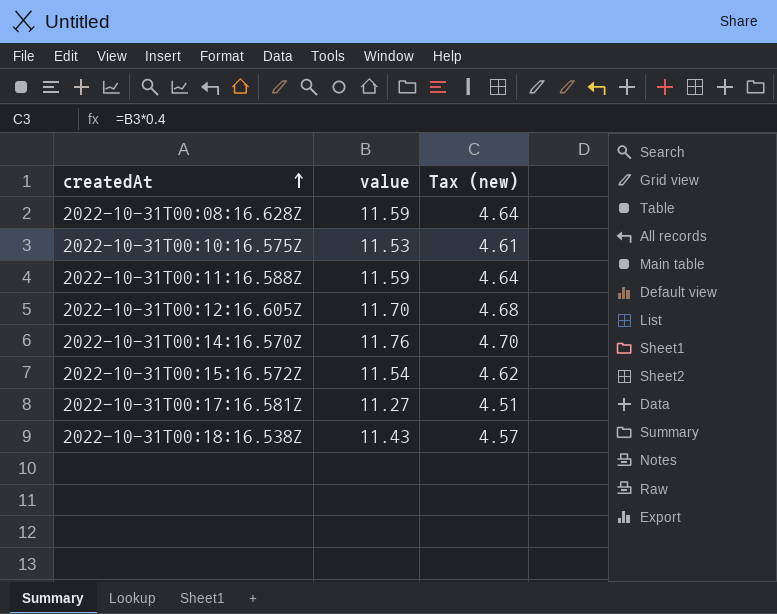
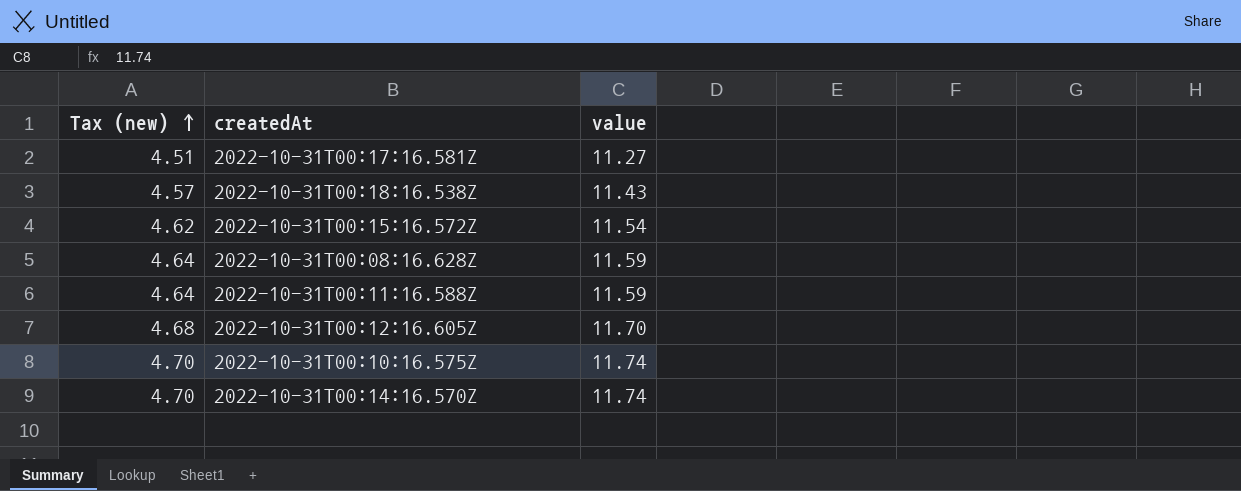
row order: createdAt ascending -> Tax (new) ascending
column Tax (new) | position: 3 -> 1
2022-10-31T00:10:16.575Z | Tax (new): 4.61 -> 4.70
2022-10-31T00:10:16.575Z | value: 11.53 -> 11.74
2022-10-31T00:14:16.570Z | value: 11.76 -> 11.74

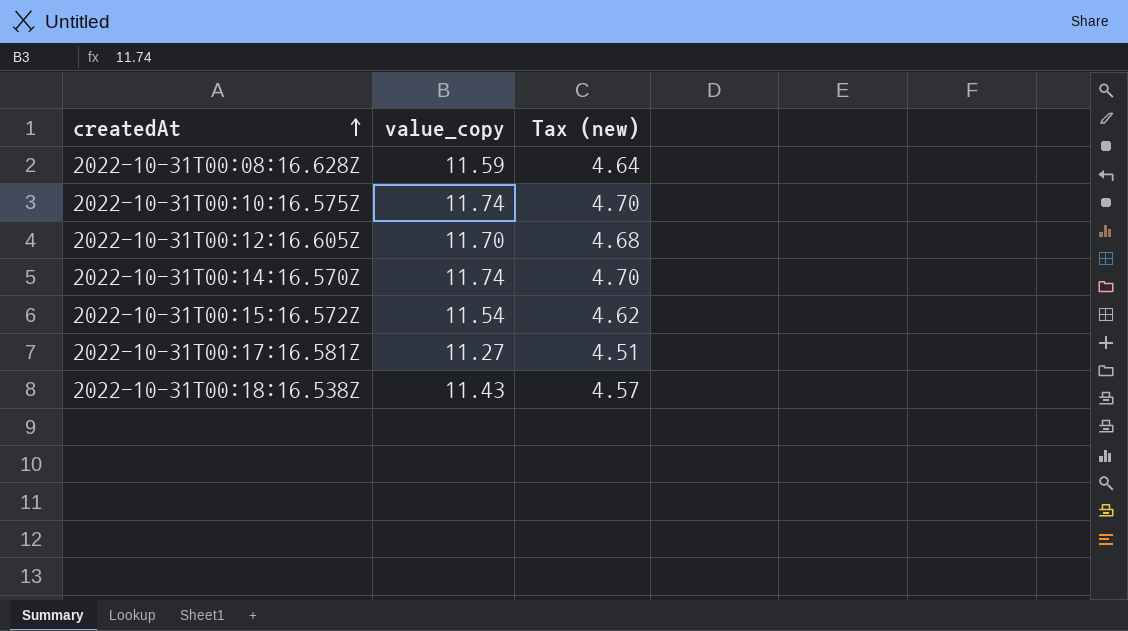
row order: Tax (new) ascending -> createdAt ascending
column name: value -> value_copy
column Tax (new) | position: 1 -> 3
row 2022-10-31T00:11:16.588Z: 4.64 | 11.59 -> none

